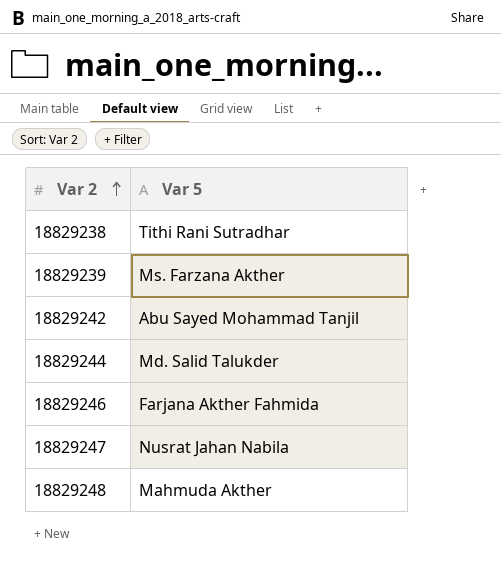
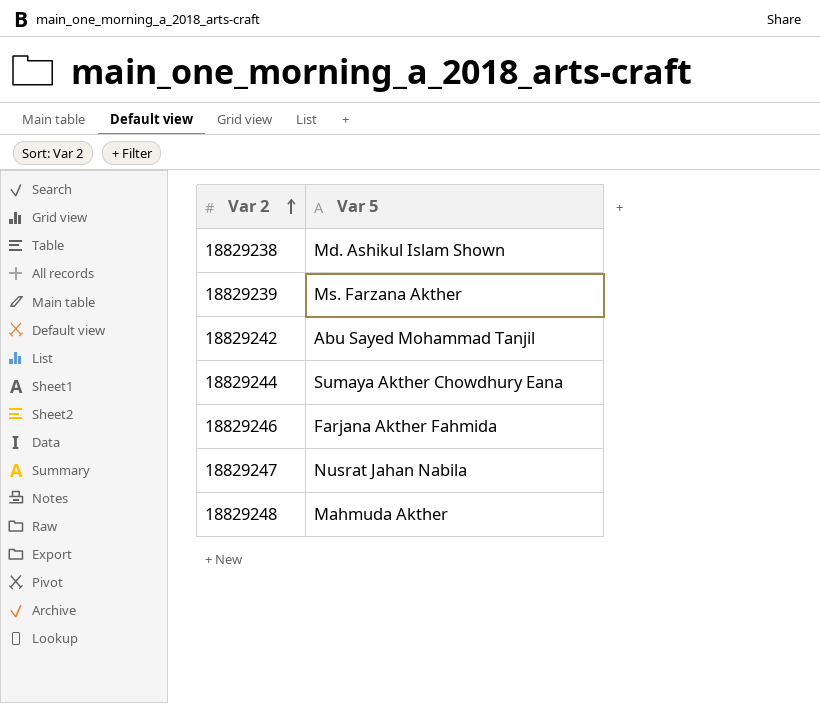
18829238 | Var 5: Tithi Rani Sutradhar -> Md. Ashikul Islam Shown
18829244 | Var 5: Md. Salid Talukder -> Sumaya Akther Chowdhury Eana

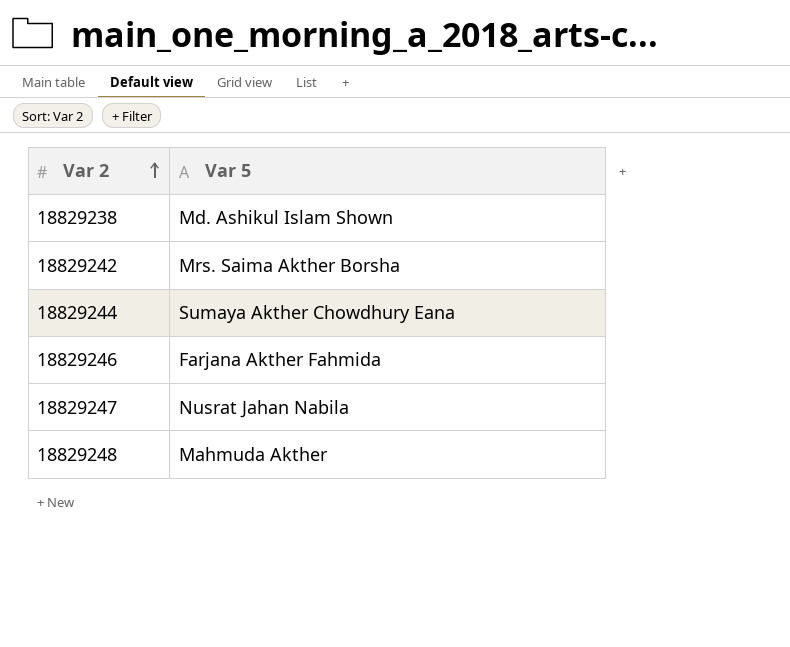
row 18829239: Ms. Farzana Akther -> none
18829242 | Var 5: Abu Sayed Mohammad Tanjil -> Mrs. Saima Akther Borsha

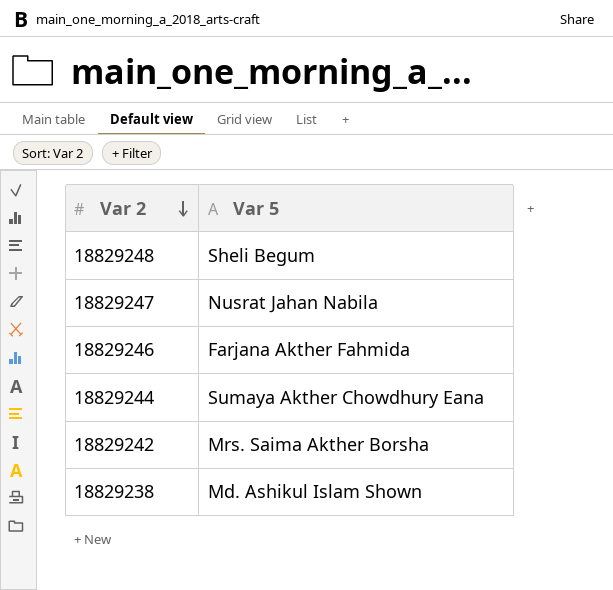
row order: Var 2 ascending -> Var 2 descending
18829248 | Var 5: Mahmuda Akther -> Sheli Begum

